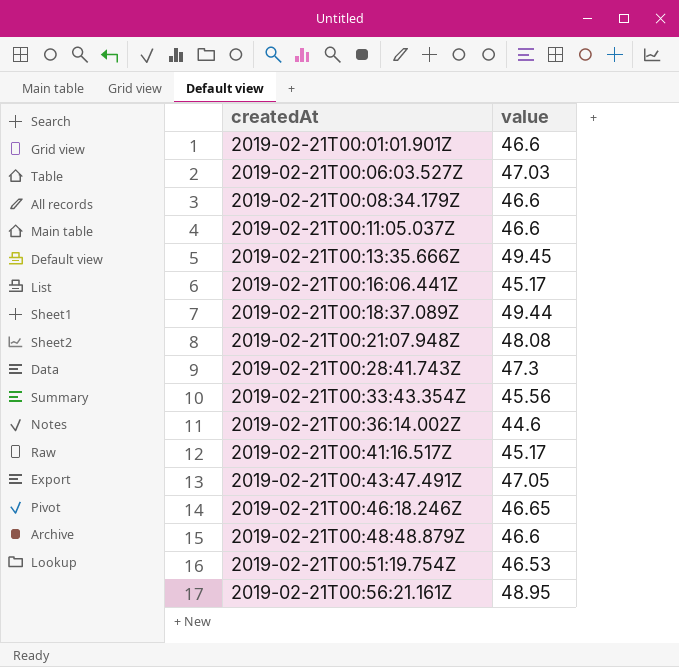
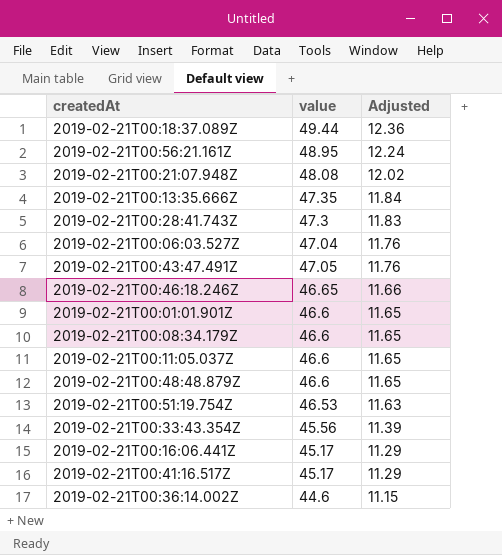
row order: createdAt ascending -> Adjusted descending
column Adjusted | formula: none -> [value] * 0.25
2019-02-21T00:13:35.666Z | value: 49.45 -> 47.35
2019-02-21T00:06:03.527Z | value: 47.03 -> 47.04

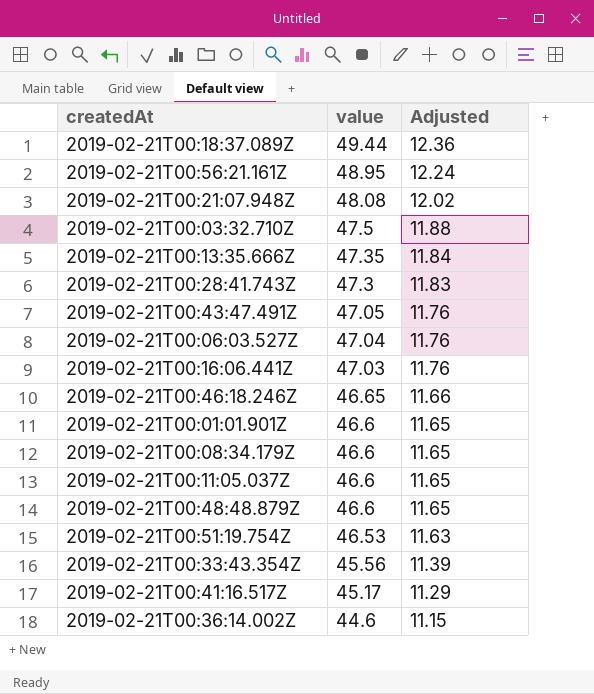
row order: Adjusted descending -> value descending
row 2019-02-21T00:03:32.710Z: none -> 47.5 | 11.88
2019-02-21T00:16:06.441Z | value: 45.17 -> 47.03
2019-02-21T00:16:06.441Z | Adjusted: 11.29 -> 11.76

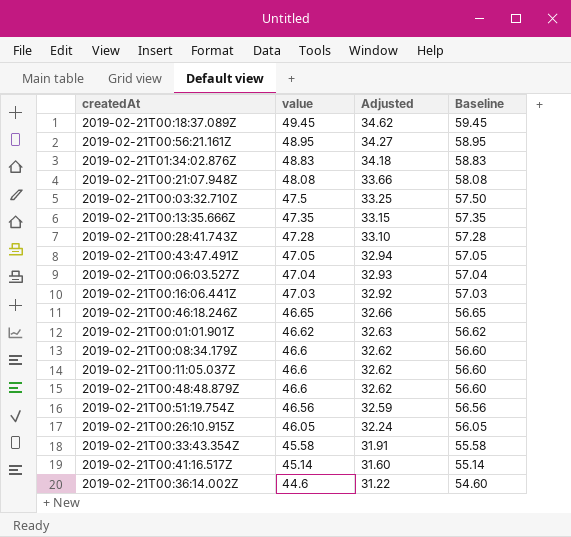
column Adjusted | formula: [value] * 0.25 -> [value] * 0.7
column Baseline | formula: none -> [value] + 10
2019-02-21T00:18:37.089Z | value: 49.44 -> 49.45
row 2019-02-21T01:34:02.876Z: none -> 48.83 | 34.18 | 58.83
2019-02-21T00:28:41.743Z | value: 47.3 -> 47.28
2019-02-21T00:01:01.901Z | value: 46.6 -> 46.62
2019-02-21T00:51:19.754Z | value: 46.53 -> 46.56
row 2019-02-21T00:26:10.915Z: none -> 46.05 | 32.24 | 56.05
2019-02-21T00:33:43.354Z | value: 45.56 -> 45.58
2019-02-21T00:41:16.517Z | value: 45.17 -> 45.14

